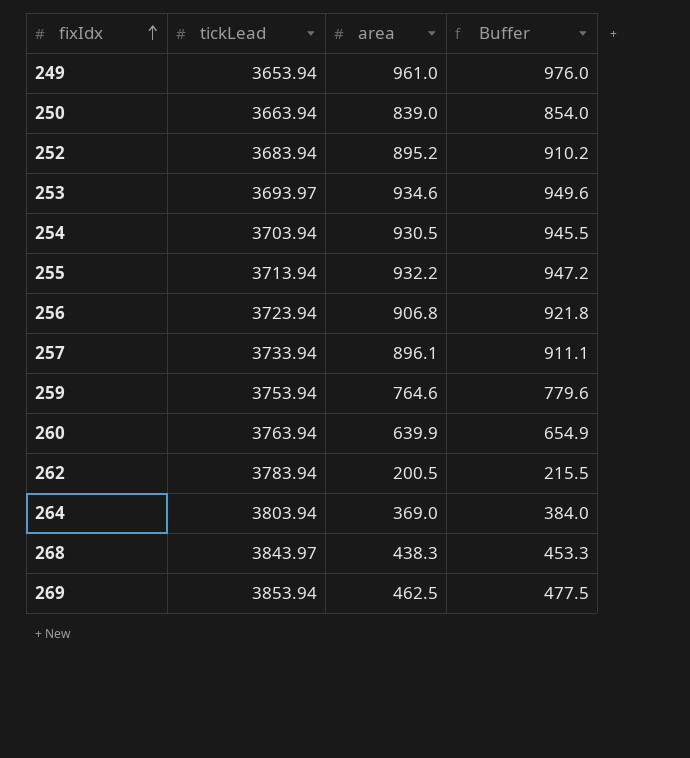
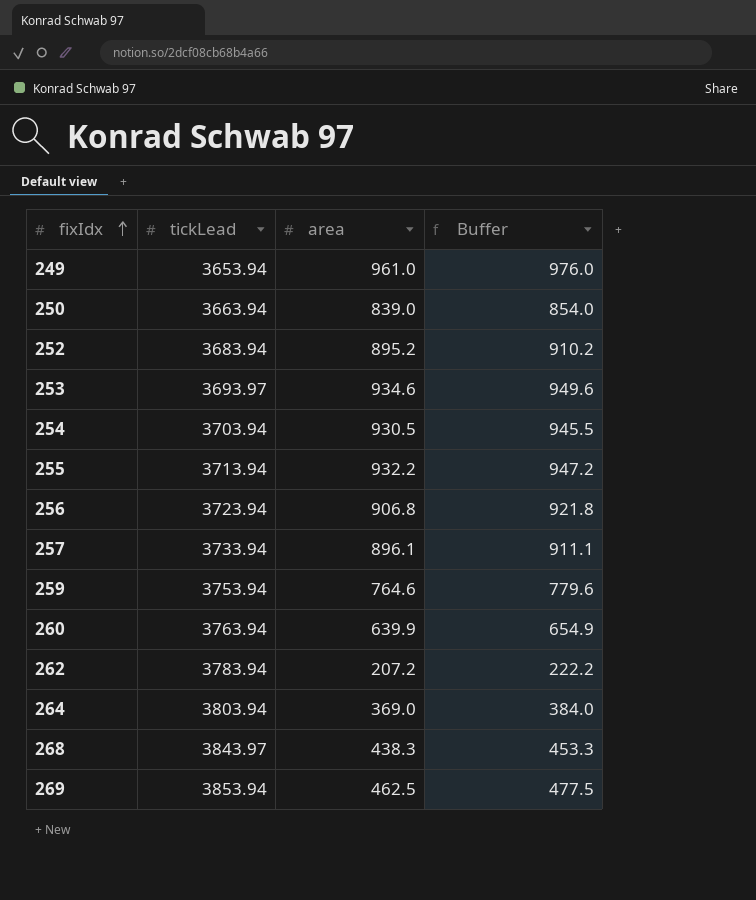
262 | area: 200.5 -> 207.2
262 | Buffer: 215.5 -> 222.2

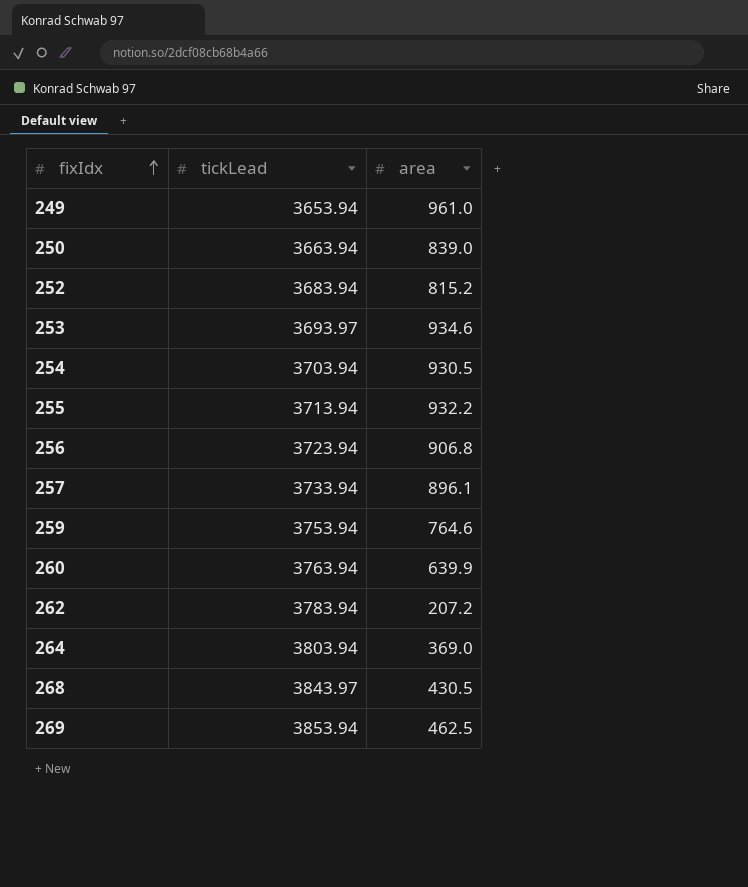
column Buffer | formula: [area] + 15 -> none
252 | area: 895.2 -> 815.2
268 | area: 438.3 -> 430.5

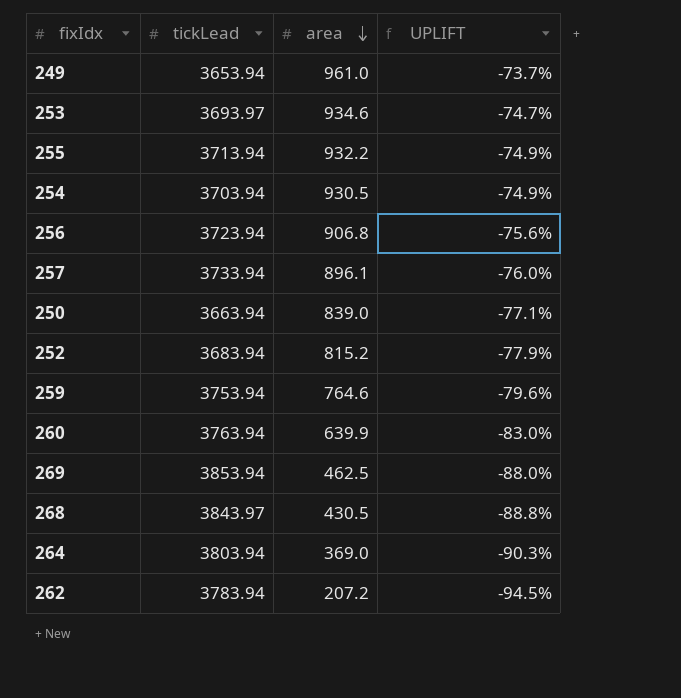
row order: fixIdx ascending -> area descending
column UPLIFT | formula: none -> ([area] - [tickLead]) / [tickLead]

